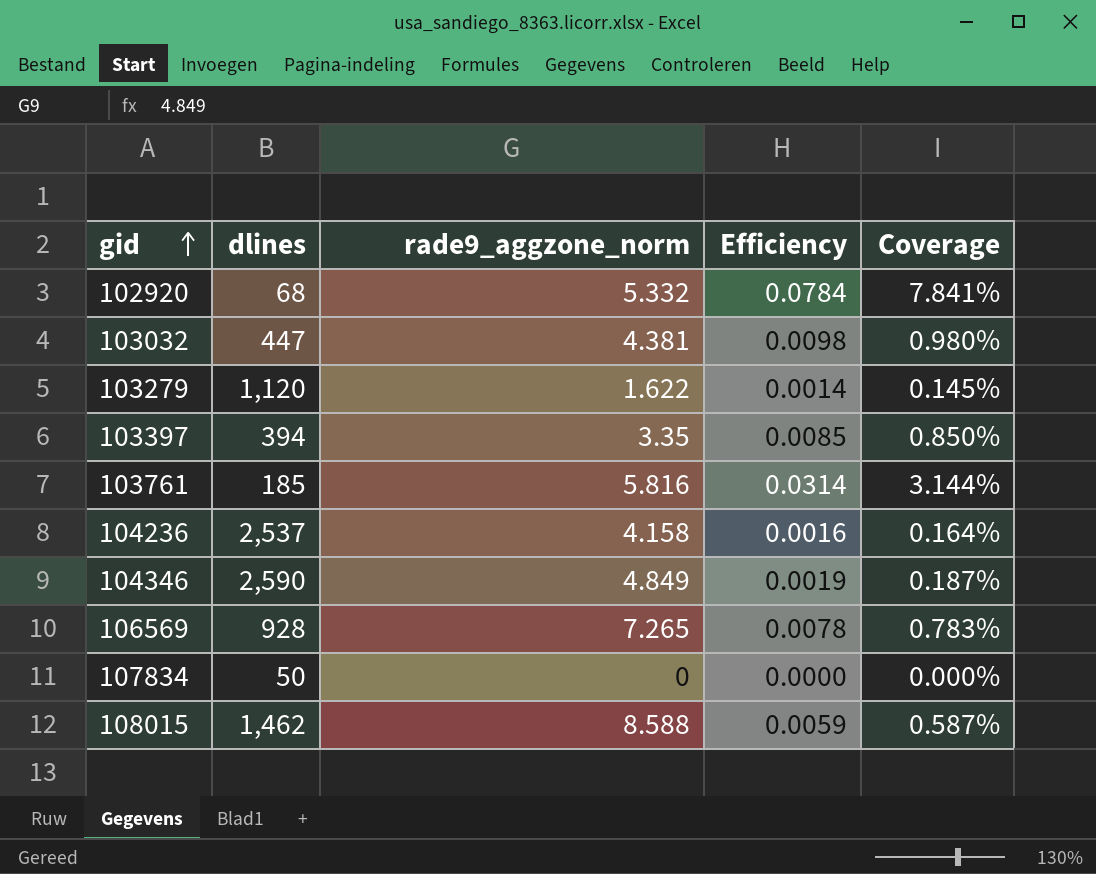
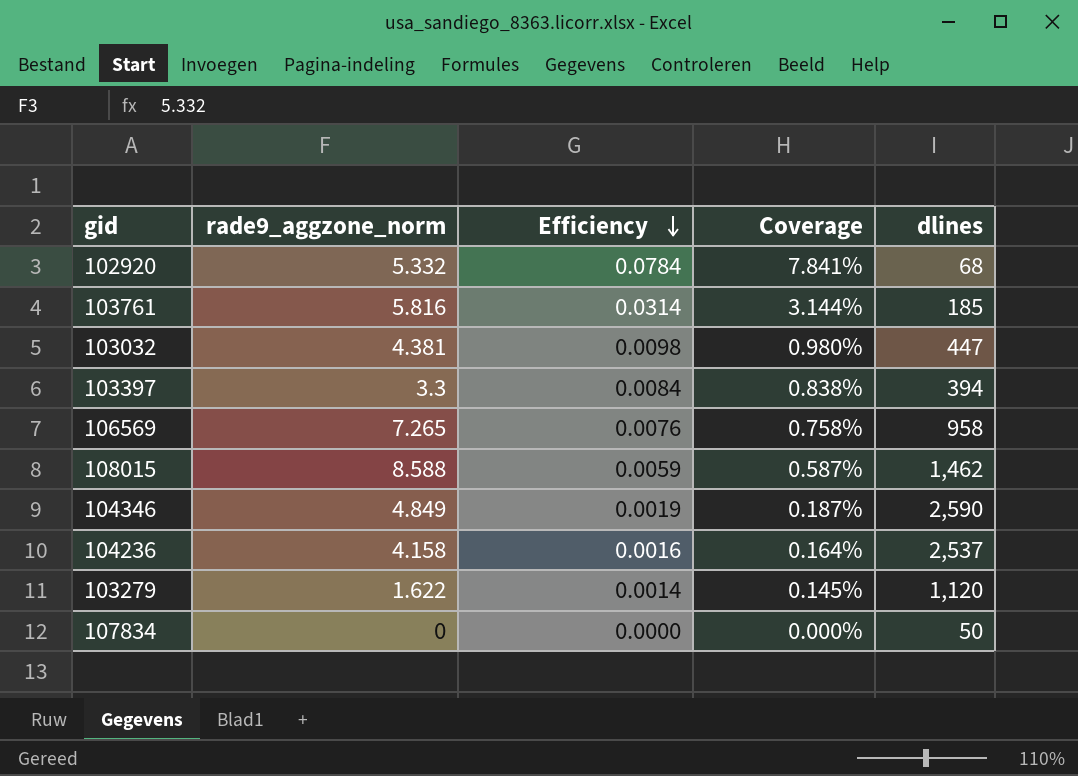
row order: gid ascending -> Efficiency descending
column dlines | position: 2 -> 5
103397 | rade9_aggzone_norm: 3.35 -> 3.3
103397 | Efficiency: 0.0085 -> 0.0084
103397 | Coverage: 0.850% -> 0.838%
106569 | Efficiency: 0.0078 -> 0.0076
106569 | Coverage: 0.783% -> 0.758%
106569 | dlines: 928 -> 958

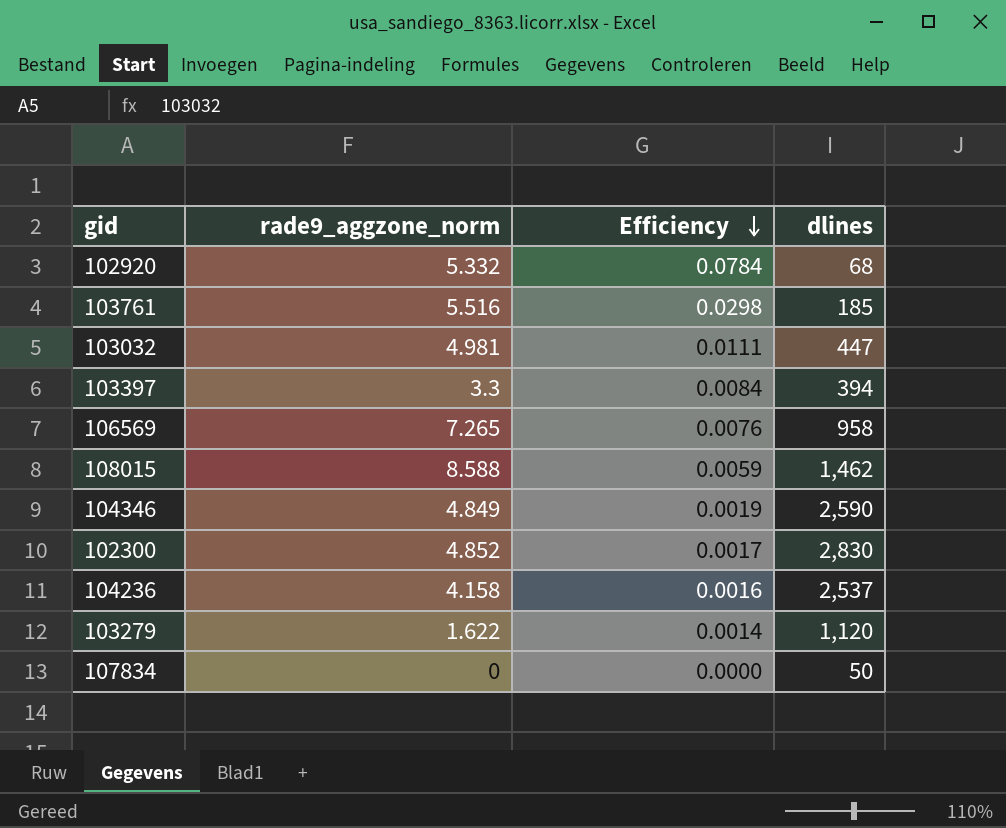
column Coverage | formula: [rade9_aggzone_norm] / [dlines] -> none
103761 | rade9_aggzone_norm: 5.816 -> 5.516
103761 | Efficiency: 0.0314 -> 0.0298
103032 | rade9_aggzone_norm: 4.381 -> 4.981
103032 | Efficiency: 0.0098 -> 0.0111
row 102300: none -> 4.852 | 0.0017 | 2,830

